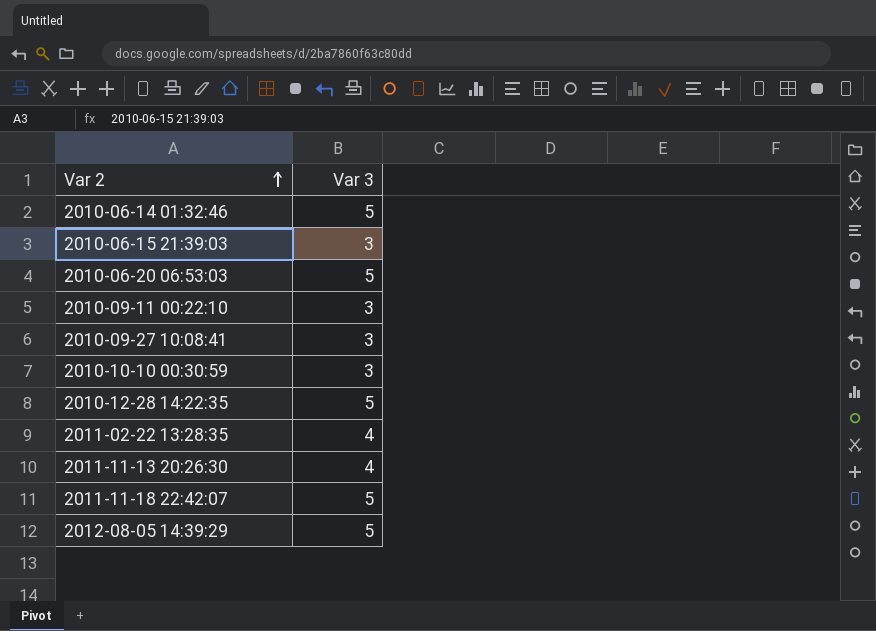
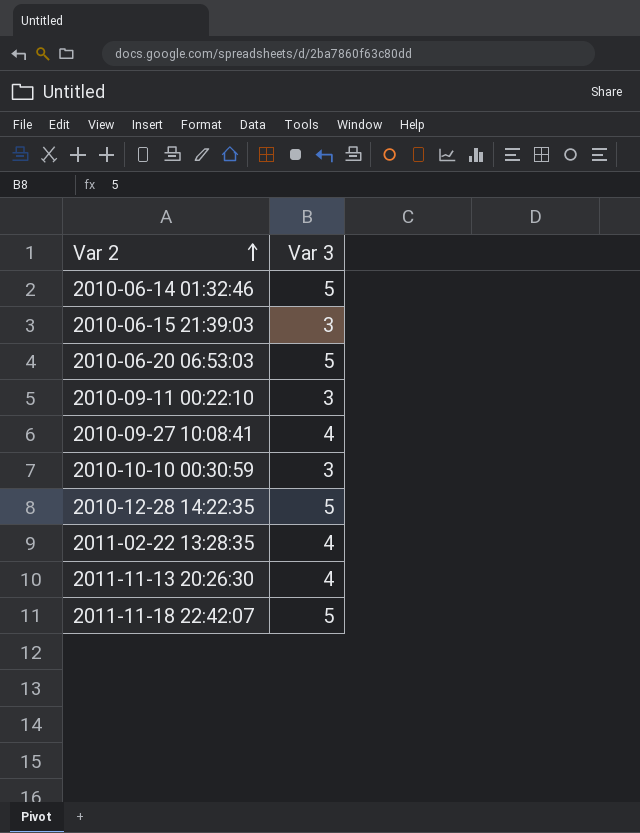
row 2012-08-05 14:39:29: 5 -> none
2010-09-27 10:08:41 | Var 3: 3 -> 4

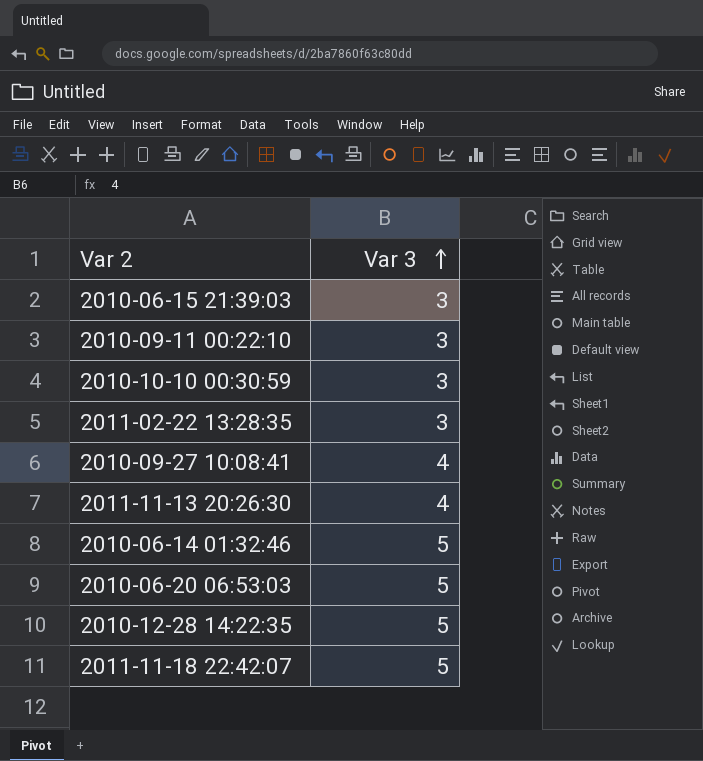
row order: Var 2 ascending -> Var 3 ascending
2011-02-22 13:28:35 | Var 3: 4 -> 3

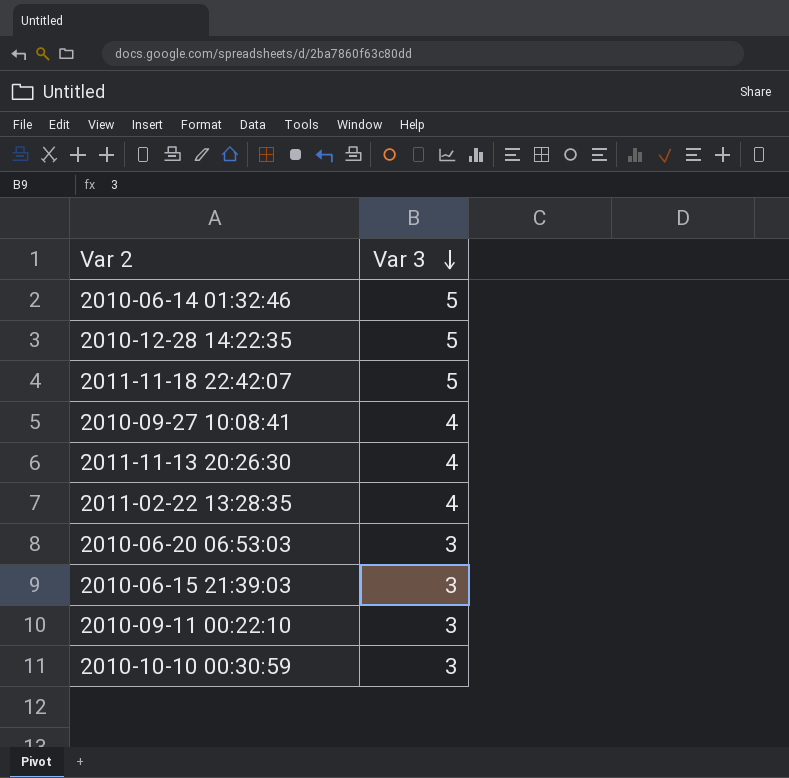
row order: Var 3 ascending -> Var 3 descending
2011-02-22 13:28:35 | Var 3: 3 -> 4
2010-06-20 06:53:03 | Var 3: 5 -> 3

